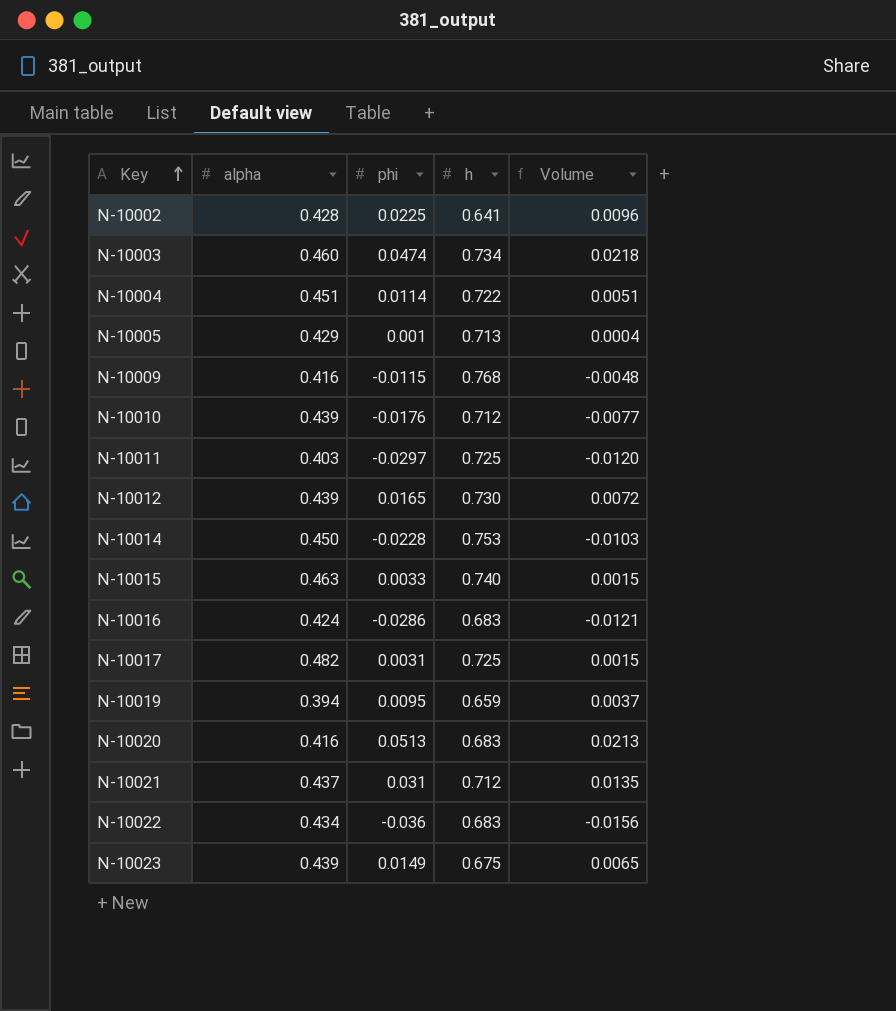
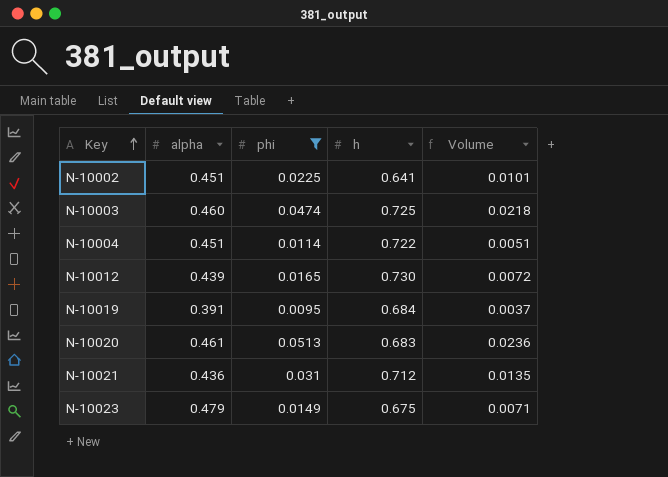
filter: none -> phi >= 0.0095
N-10002 | alpha: 0.428 -> 0.451
N-10002 | Volume: 0.0096 -> 0.0101
N-10003 | h: 0.734 -> 0.725
N-10019 | alpha: 0.394 -> 0.391
N-10019 | h: 0.659 -> 0.684
N-10020 | alpha: 0.416 -> 0.461
N-10020 | Volume: 0.0213 -> 0.0236
N-10021 | alpha: 0.437 -> 0.436
N-10023 | alpha: 0.439 -> 0.479
N-10023 | Volume: 0.0065 -> 0.0071

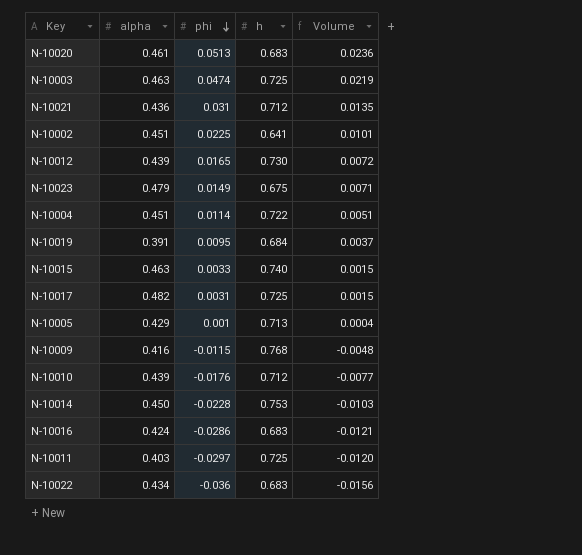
filter: phi >= 0.0095 -> none
row order: Key ascending -> phi descending
N-10003 | alpha: 0.460 -> 0.463
N-10003 | Volume: 0.0218 -> 0.0219

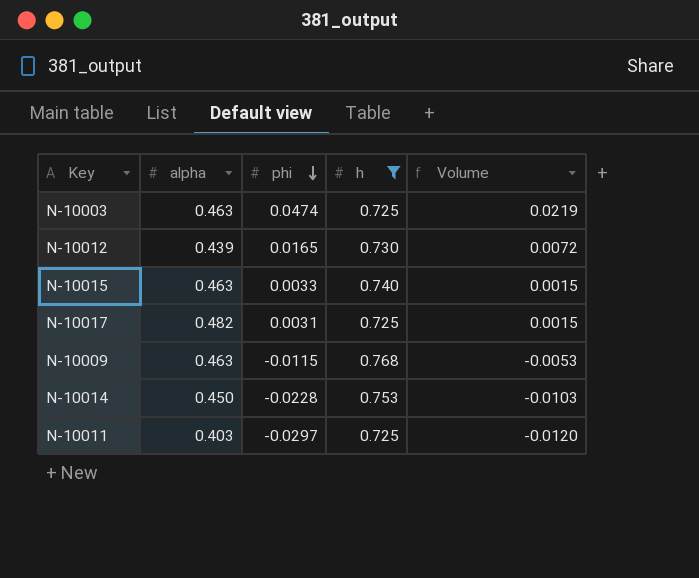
filter: none -> h >= 0.725
N-10009 | alpha: 0.416 -> 0.463
N-10009 | Volume: -0.0048 -> -0.0053

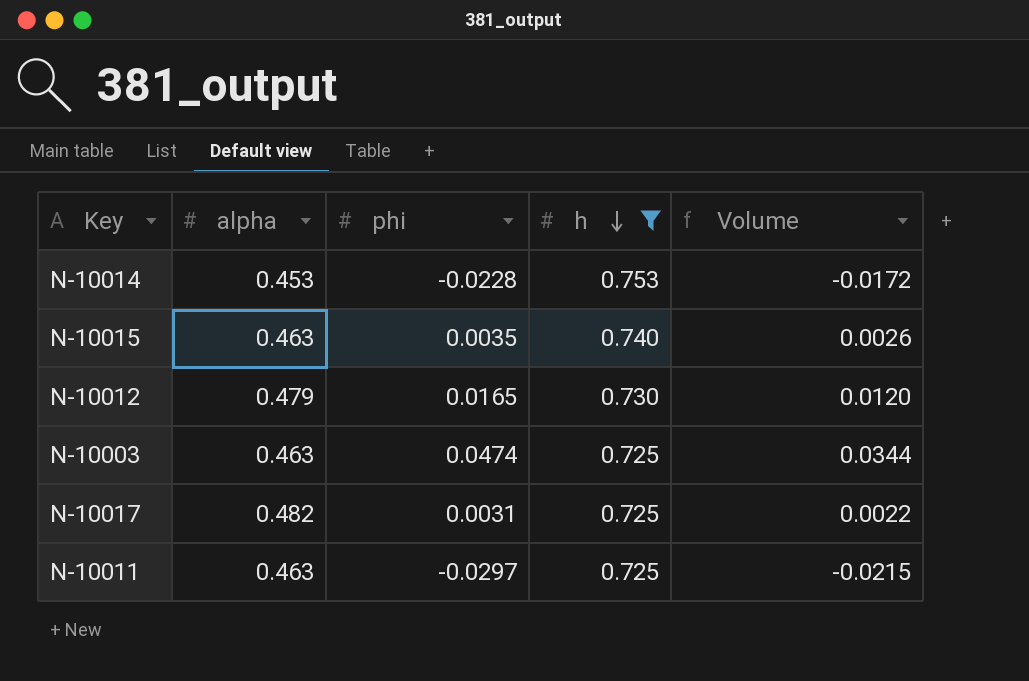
row order: phi descending -> h descending
column Volume | formula: [alpha] * [phi] -> [phi] * [h]
row N-10009: 0.463 | -0.0115 | 0.768 | -0.0053 -> none
N-10014 | alpha: 0.450 -> 0.453
N-10015 | phi: 0.0033 -> 0.0035
N-10012 | alpha: 0.439 -> 0.479
N-10011 | alpha: 0.403 -> 0.463

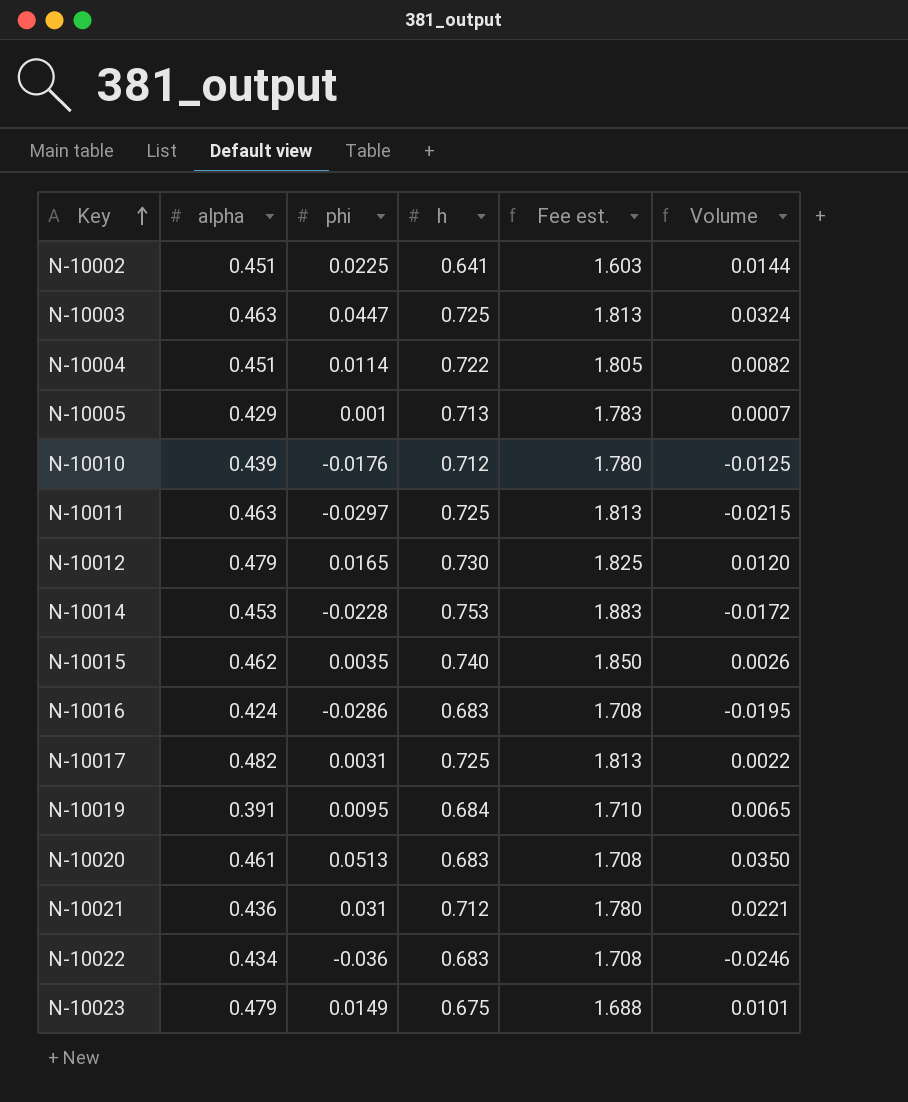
filter: h >= 0.725 -> none
row order: h descending -> Key ascending
column Fee est. | formula: none -> [h] * 2.5
N-10003 | phi: 0.0474 -> 0.0447
N-10003 | Volume: 0.0344 -> 0.0324
N-10015 | alpha: 0.463 -> 0.462

